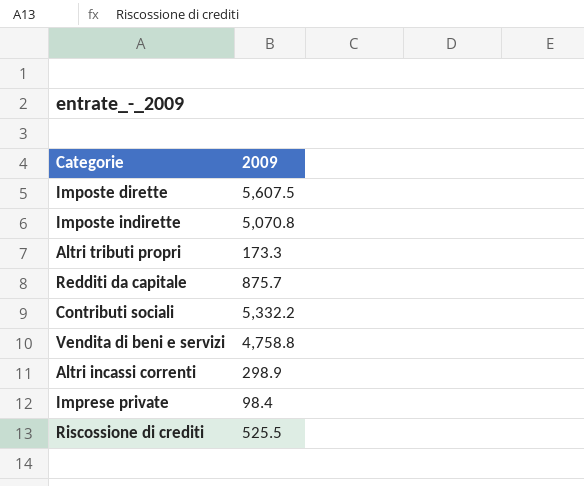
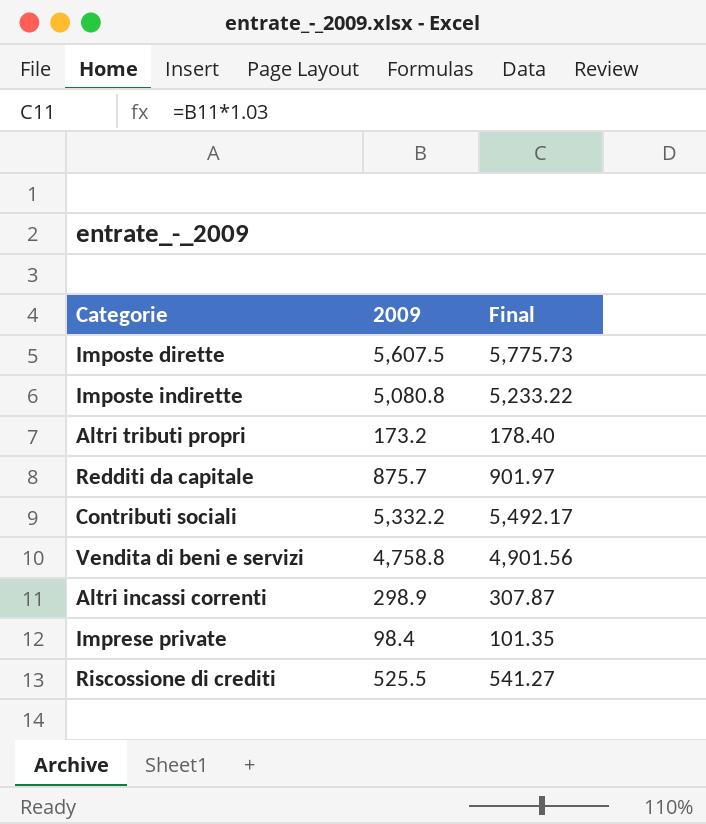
column Final | formula: none -> [2009] * 1.03
Imposte indirette | 2009: 5,070.8 -> 5,080.8
Altri tributi propri | 2009: 173.3 -> 173.2

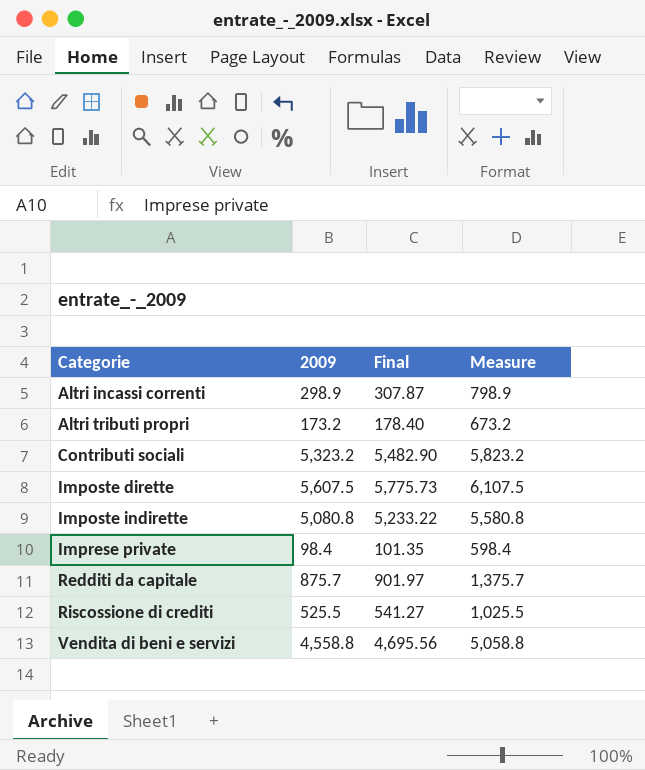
row order: none -> Categorie ascending
column Measure | formula: none -> [2009] + 500
Contributi sociali | 2009: 5,332.2 -> 5,323.2
Contributi sociali | Final: 5,492.17 -> 5,482.90
Vendita di beni e servizi | 2009: 4,758.8 -> 4,558.8
Vendita di beni e servizi | Final: 4,901.56 -> 4,695.56

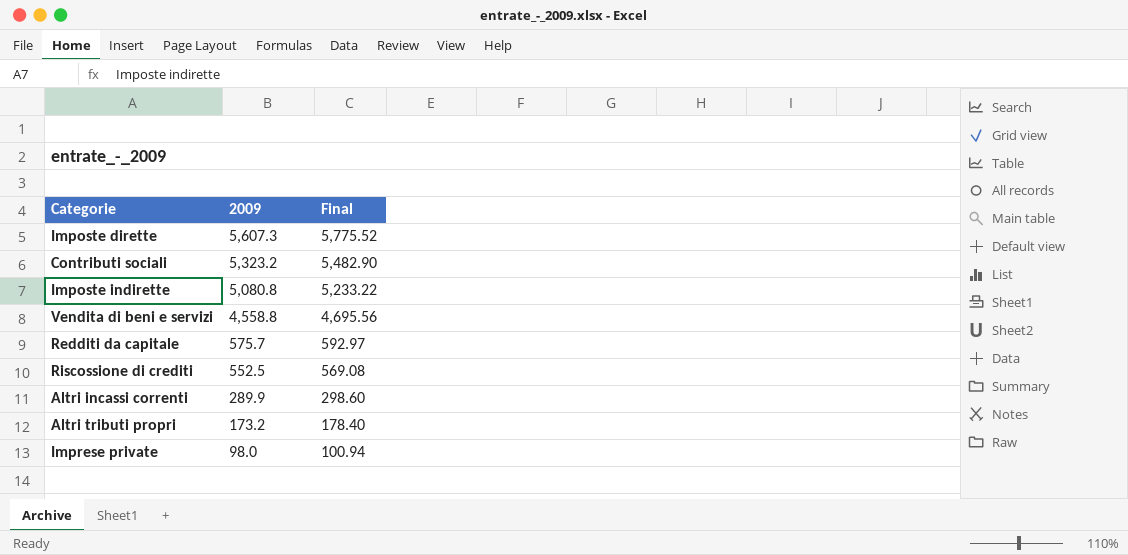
row order: Categorie ascending -> 2009 descending
column Measure | formula: [2009] + 500 -> none
Imposte dirette | 2009: 5,607.5 -> 5,607.3
Imposte dirette | Final: 5,775.73 -> 5,775.52
Redditi da capitale | 2009: 875.7 -> 575.7
Redditi da capitale | Final: 901.97 -> 592.97
Riscossione di crediti | 2009: 525.5 -> 552.5
Riscossione di crediti | Final: 541.27 -> 569.08
Altri incassi correnti | 2009: 298.9 -> 289.9
Altri incassi correnti | Final: 307.87 -> 298.60
Imprese private | 2009: 98.4 -> 98.0
Imprese private | Final: 101.35 -> 100.94

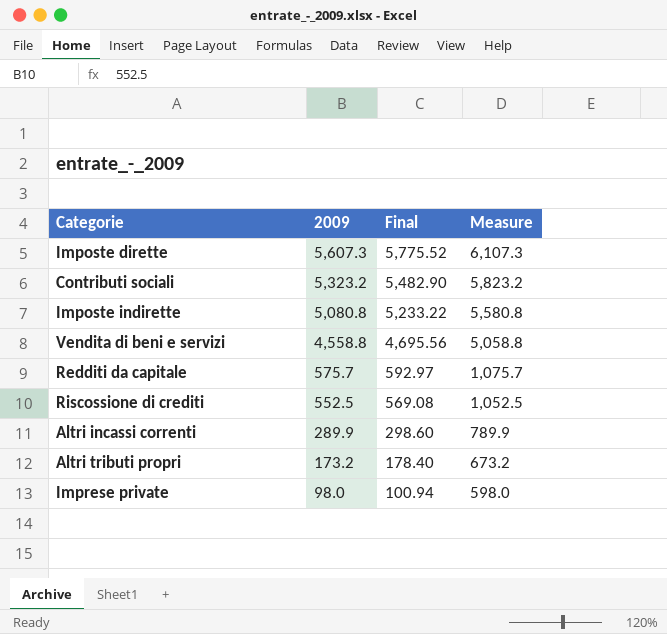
column Measure | formula: none -> [2009] + 500

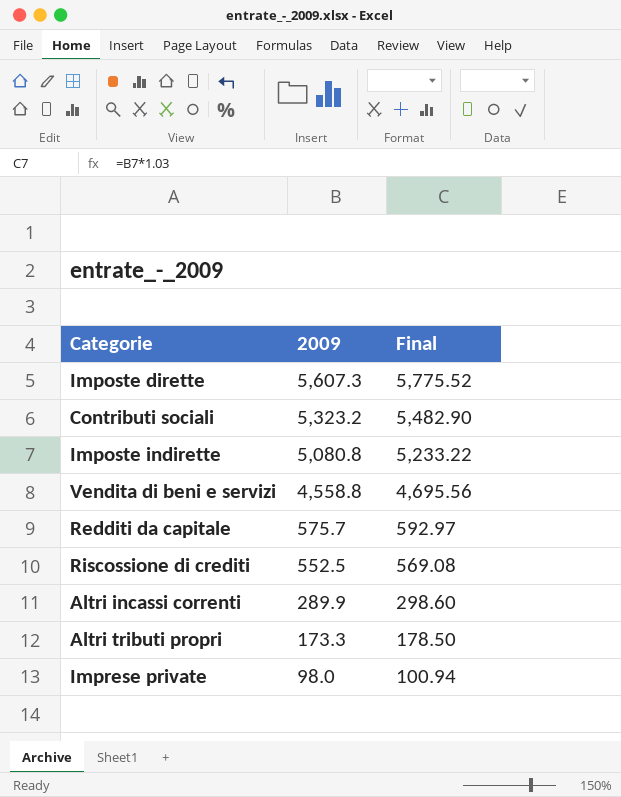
column Measure | formula: [2009] + 500 -> none
Altri tributi propri | 2009: 173.2 -> 173.3
Altri tributi propri | Final: 178.40 -> 178.50

